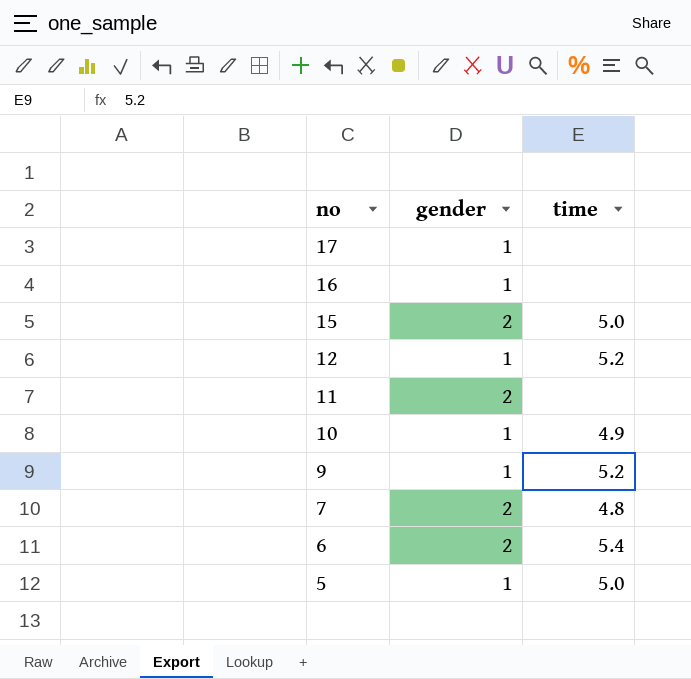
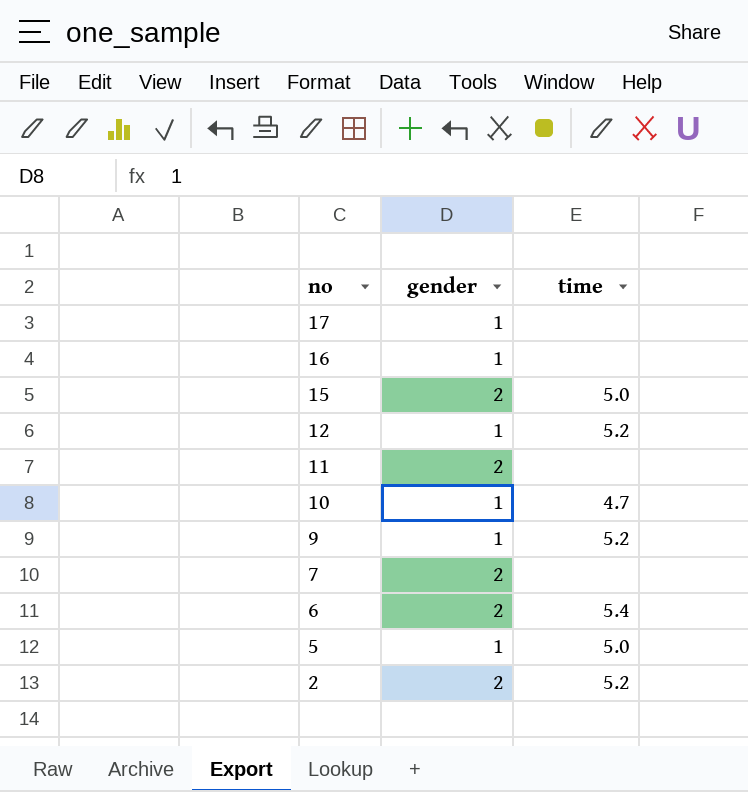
10 | time: 4.9 -> 4.7
7 | time: 4.8 -> none
row 2: none -> 2 | 5.2

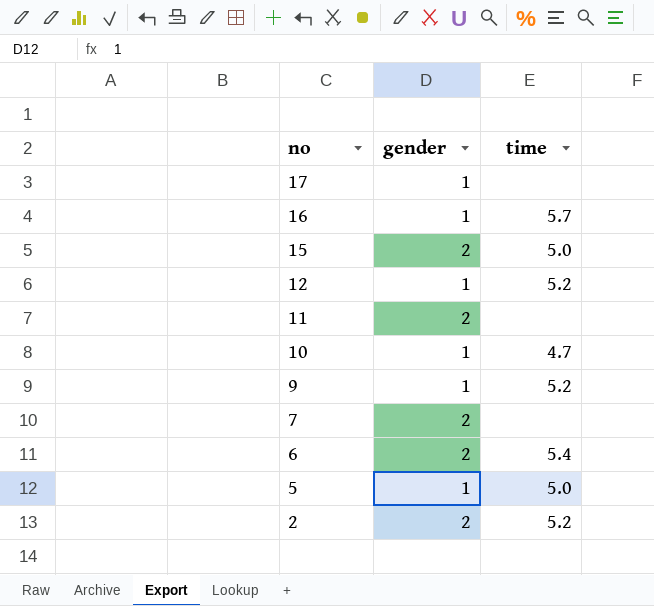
16 | time: none -> 5.7

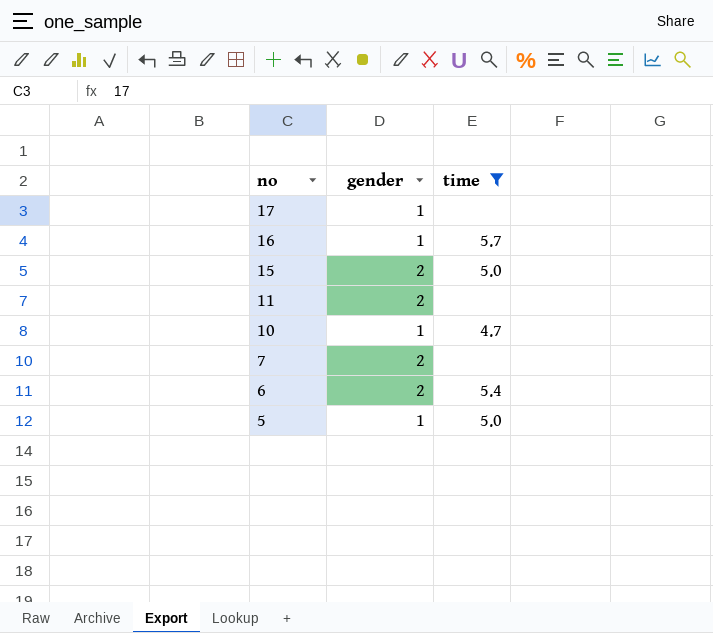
filter: none -> time != 5.2

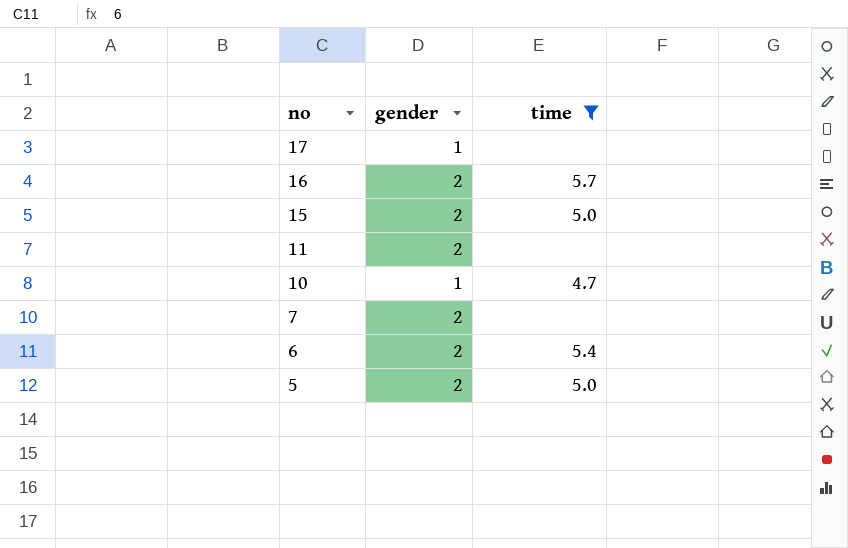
16 | gender: 1 -> 2
5 | gender: 1 -> 2

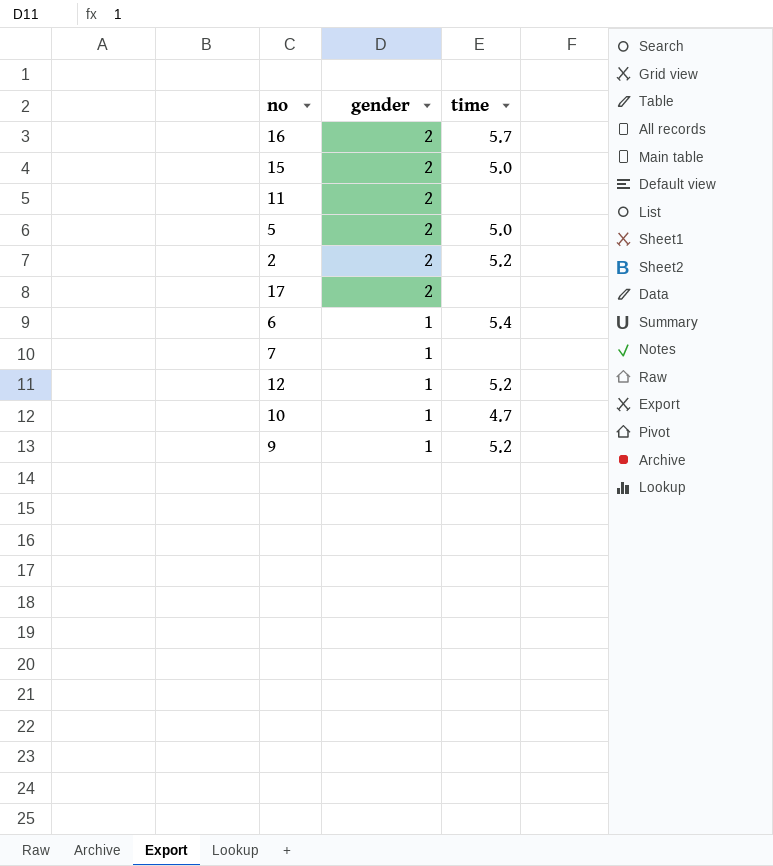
filter: time != 5.2 -> none
row order: no descending -> gender descending
17 | gender: 1 -> 2
6 | gender: 2 -> 1
7 | gender: 2 -> 1

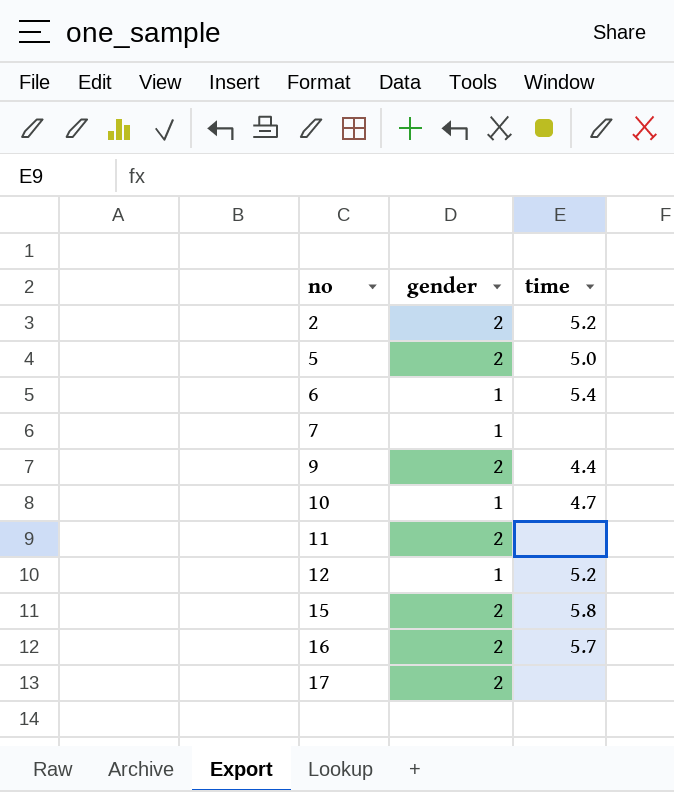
row order: gender descending -> no ascending
9 | gender: 1 -> 2
9 | time: 5.2 -> 4.4
15 | time: 5.0 -> 5.8

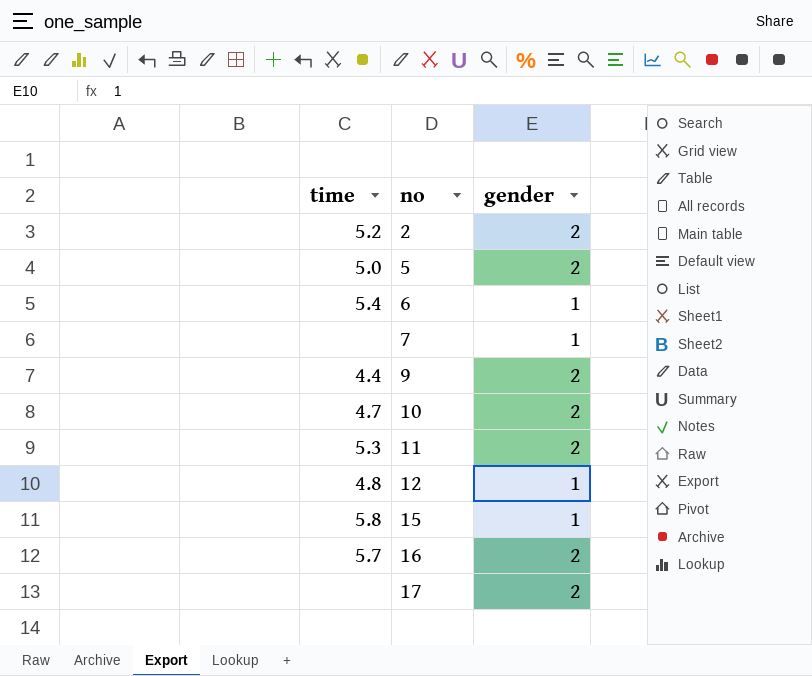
column time | position: 3 -> 1
10 | gender: 1 -> 2
11 | time: none -> 5.3
12 | time: 5.2 -> 4.8
15 | gender: 2 -> 1

